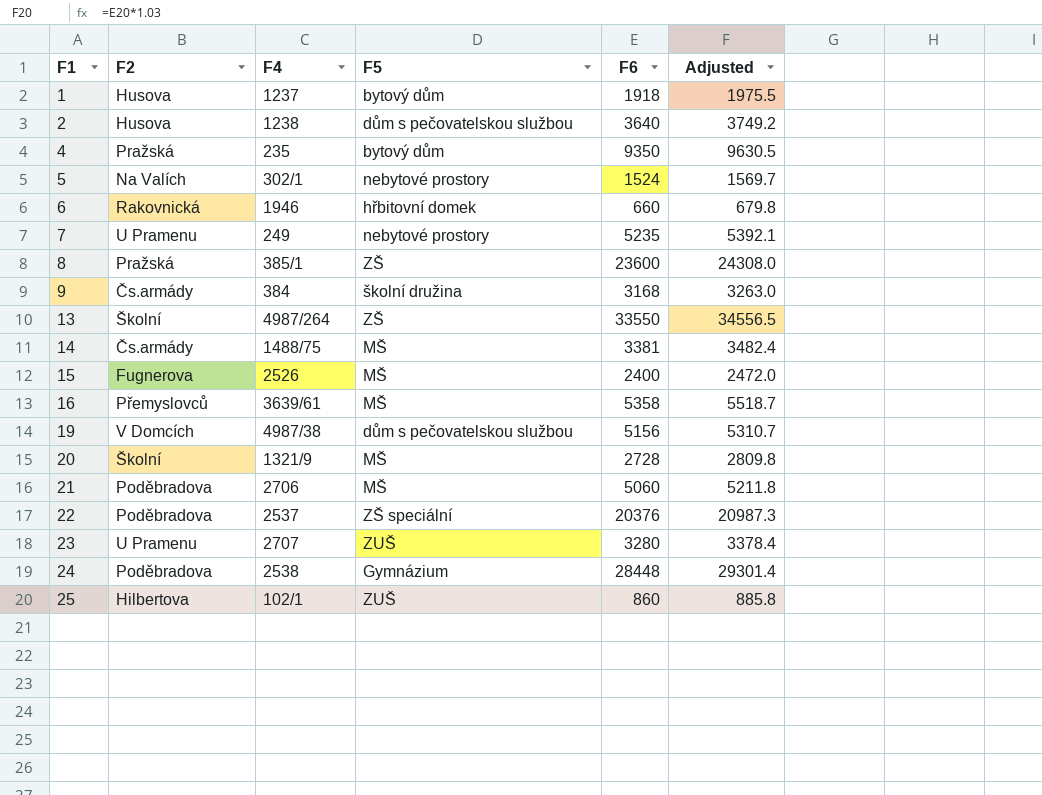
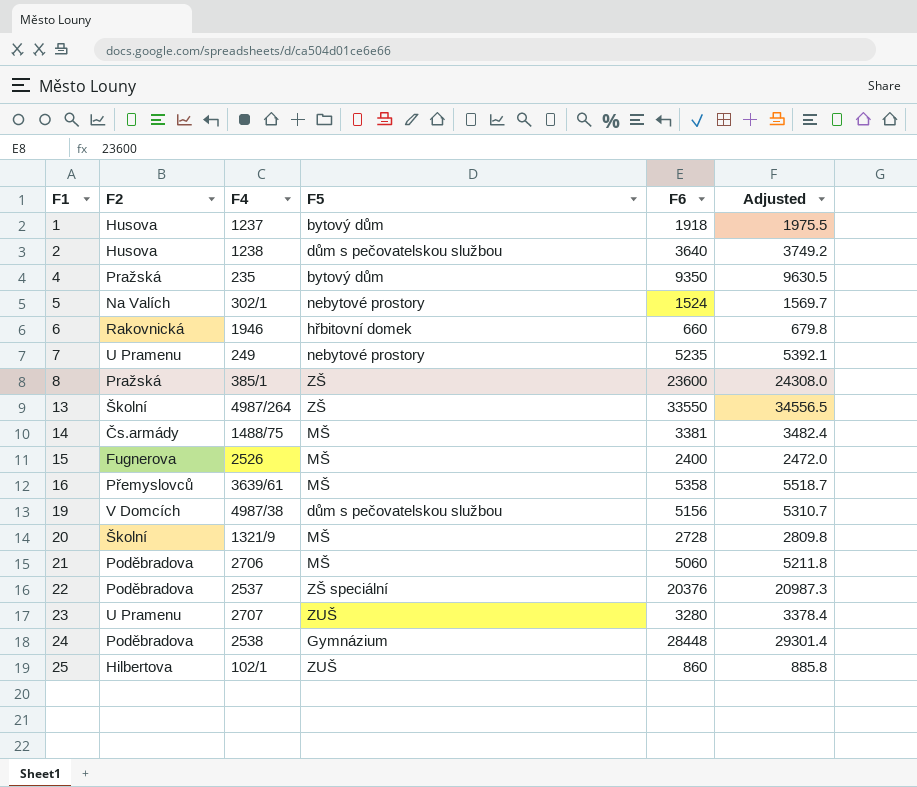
row 9: Čs.armády | 384 | školní družina | 3168 | 3263.0 -> none

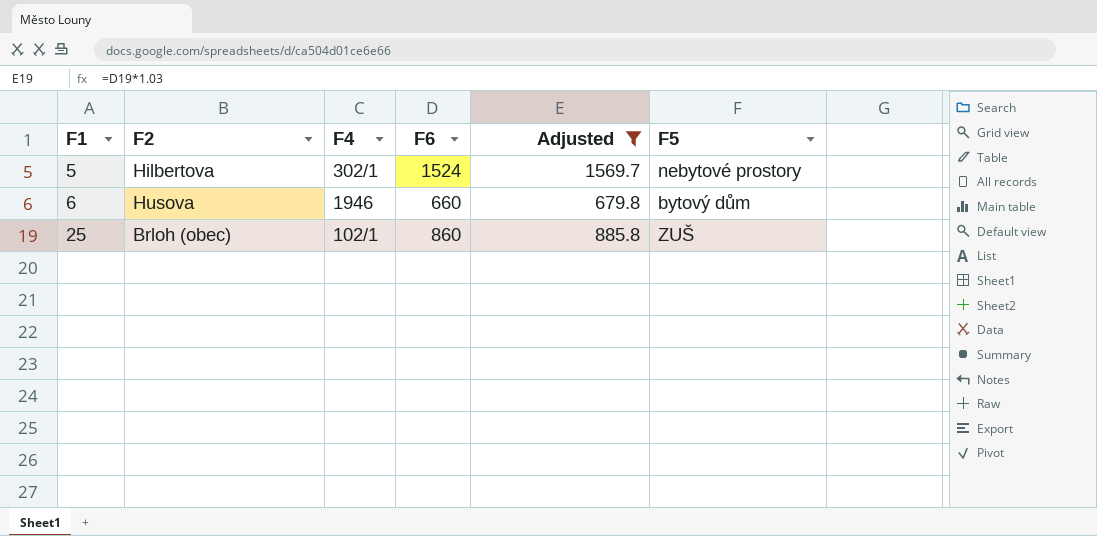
filter: none -> Adjusted <= 1569.7
column F5 | position: 4 -> 6
5 | F2: Na Valích -> Hilbertova
6 | F2: Rakovnická -> Husova
6 | F5: hřbitovní domek -> bytový dům
25 | F2: Hilbertova -> Brloh (obec)

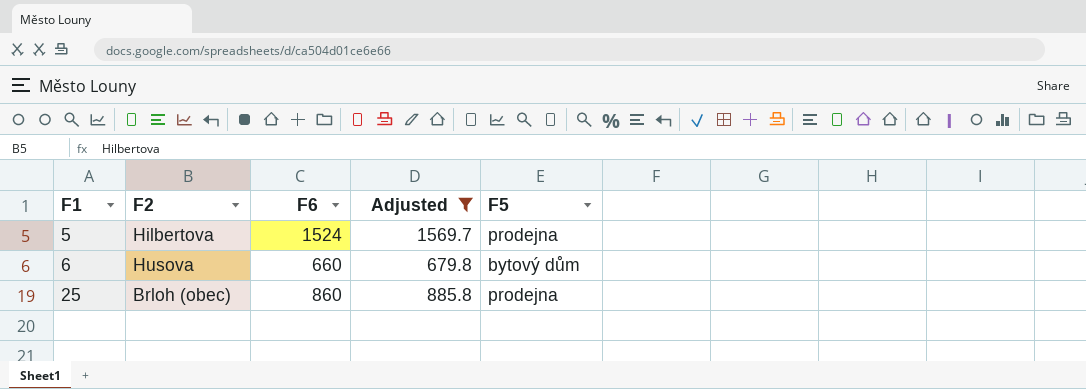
column F4 | position: 3 -> none
5 | F5: nebytové prostory -> prodejna
25 | F5: ZUŠ -> prodejna

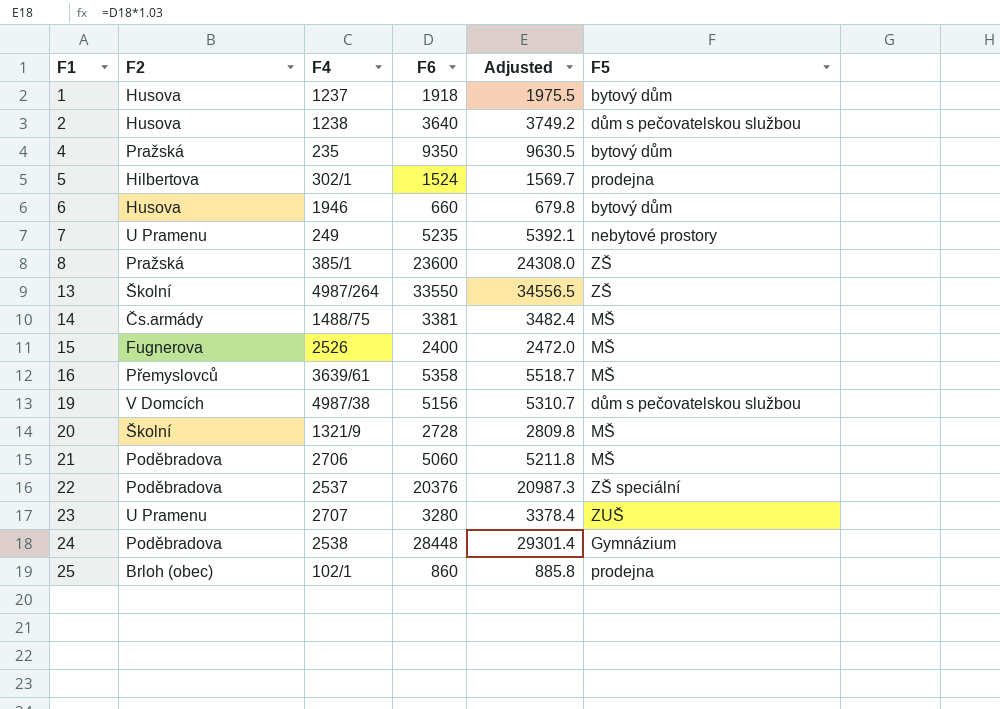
filter: Adjusted <= 1569.7 -> none
column F4 | position: none -> 3

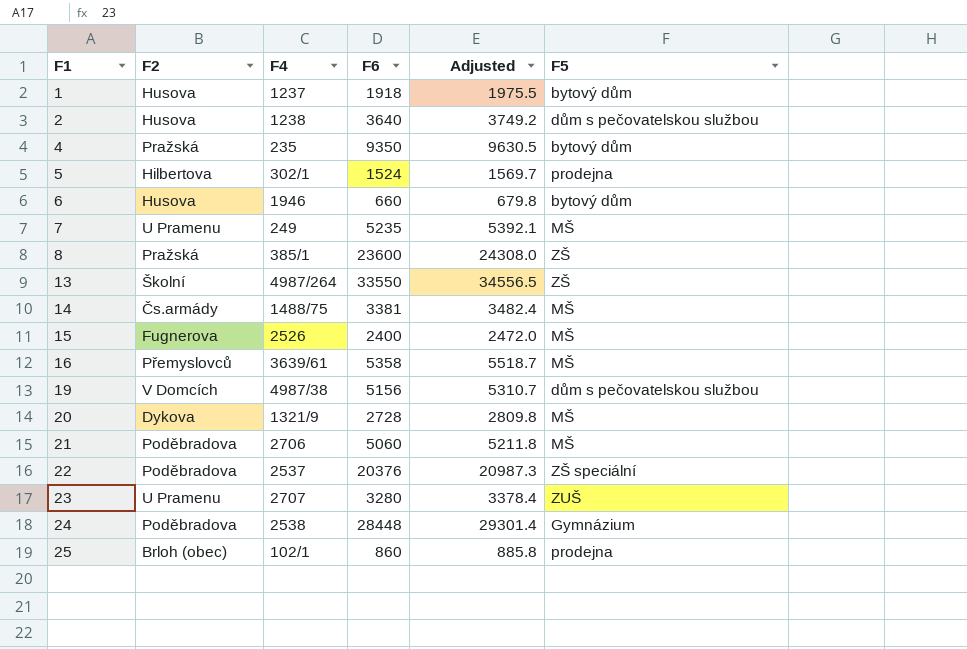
7 | F5: nebytové prostory -> MŠ
20 | F2: Školní -> Dykova

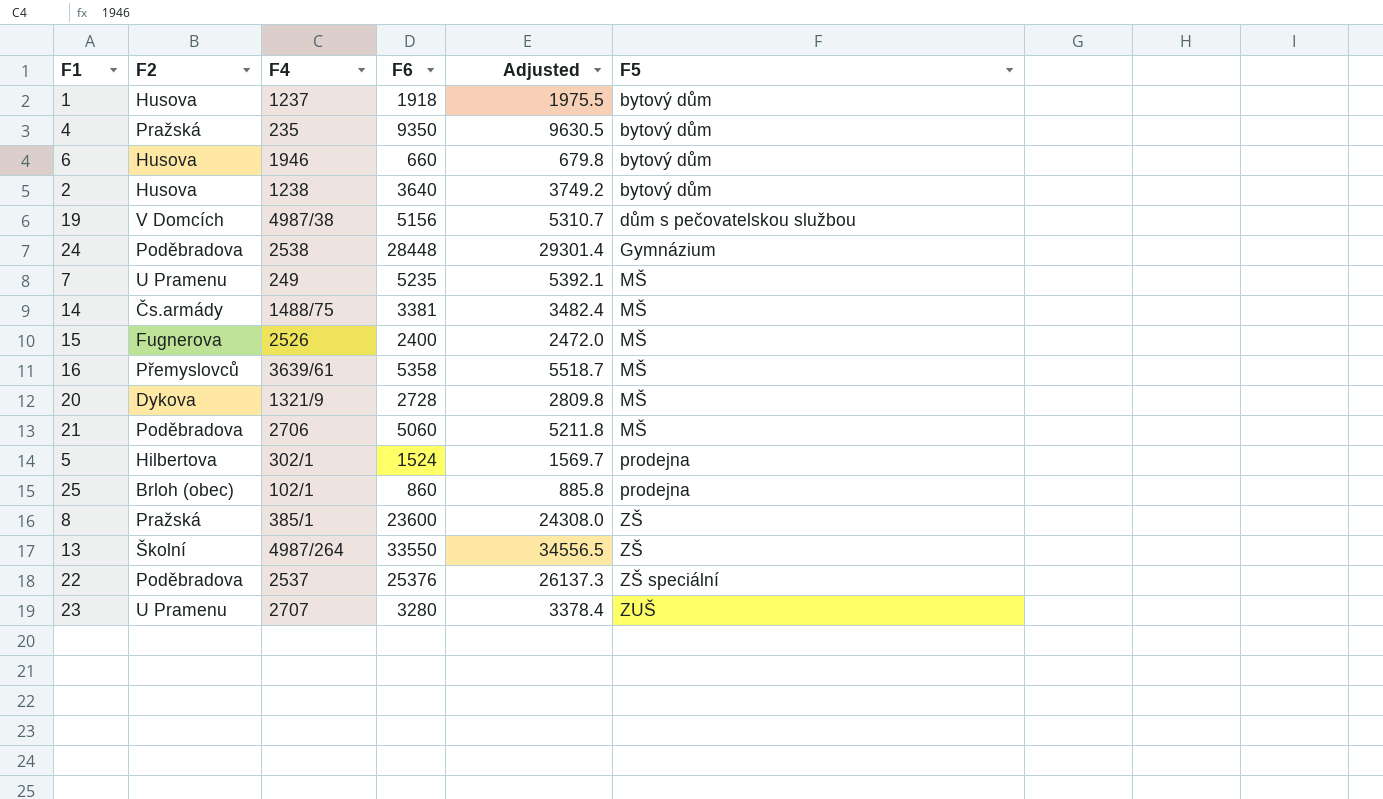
row order: F1 ascending -> F5 ascending
2 | F5: dům s pečovatelskou službou -> bytový dům
22 | F6: 20376 -> 25376
22 | Adjusted: 20987.3 -> 26137.3

